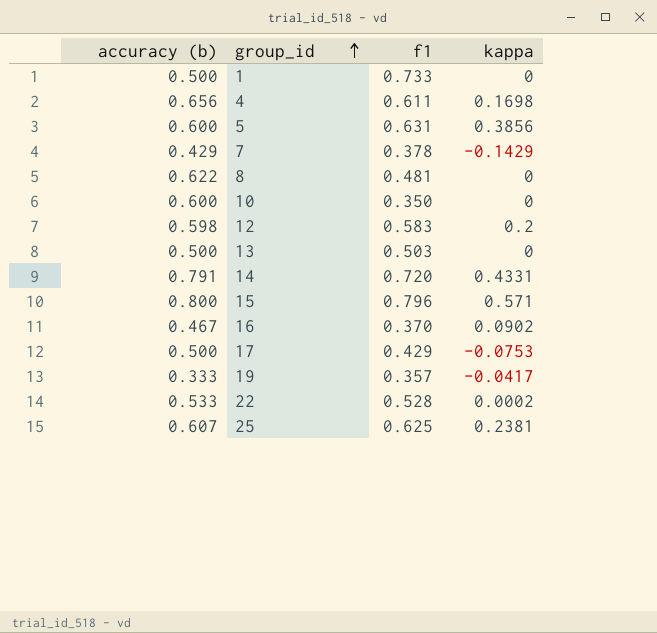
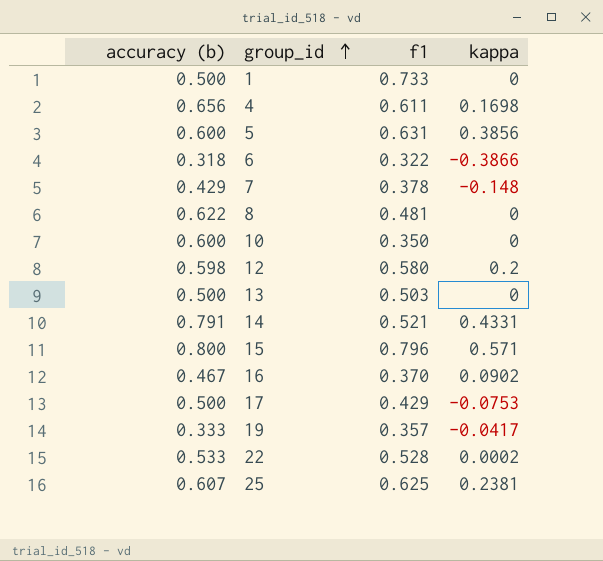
row 6: none -> 0.318 | 0.322 | -0.3866
7 | kappa: -0.1429 -> -0.148
12 | f1: 0.583 -> 0.580
14 | f1: 0.720 -> 0.521

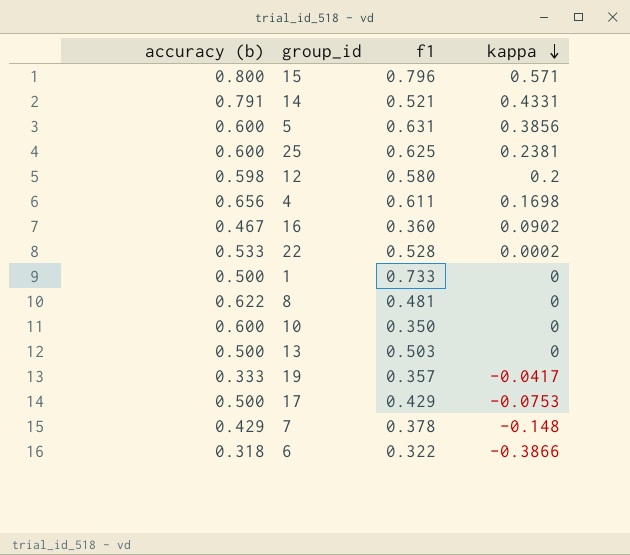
row order: group_id ascending -> kappa descending
25 | accuracy (b): 0.607 -> 0.600
16 | f1: 0.370 -> 0.360

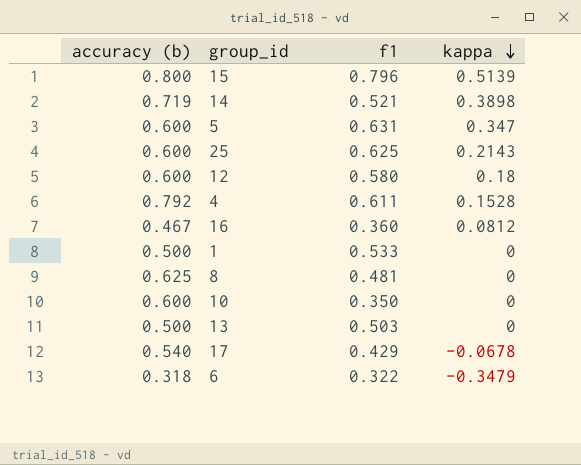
row 22: 0.533 | 0.528 | 0.0002 -> none
row 19: 0.333 | 0.357 | -0.0417 -> none
row 7: 0.429 | 0.378 | -0.148 -> none
15 | kappa: 0.571 -> 0.5139
14 | accuracy (b): 0.791 -> 0.719
14 | kappa: 0.4331 -> 0.3898
5 | kappa: 0.3856 -> 0.347
25 | kappa: 0.2381 -> 0.2143
12 | accuracy (b): 0.598 -> 0.600
12 | kappa: 0.2 -> 0.18
4 | accuracy (b): 0.656 -> 0.792
4 | kappa: 0.1698 -> 0.1528
16 | kappa: 0.0902 -> 0.0812
1 | f1: 0.733 -> 0.533
8 | accuracy (b): 0.622 -> 0.625
17 | accuracy (b): 0.500 -> 0.540
17 | kappa: -0.0753 -> -0.0678
6 | kappa: -0.3866 -> -0.3479

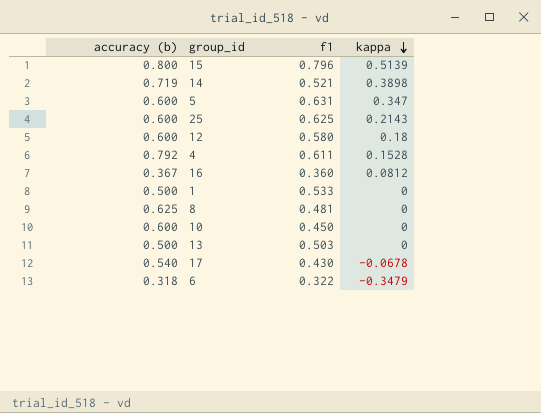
16 | accuracy (b): 0.467 -> 0.367
10 | f1: 0.350 -> 0.450
17 | f1: 0.429 -> 0.430

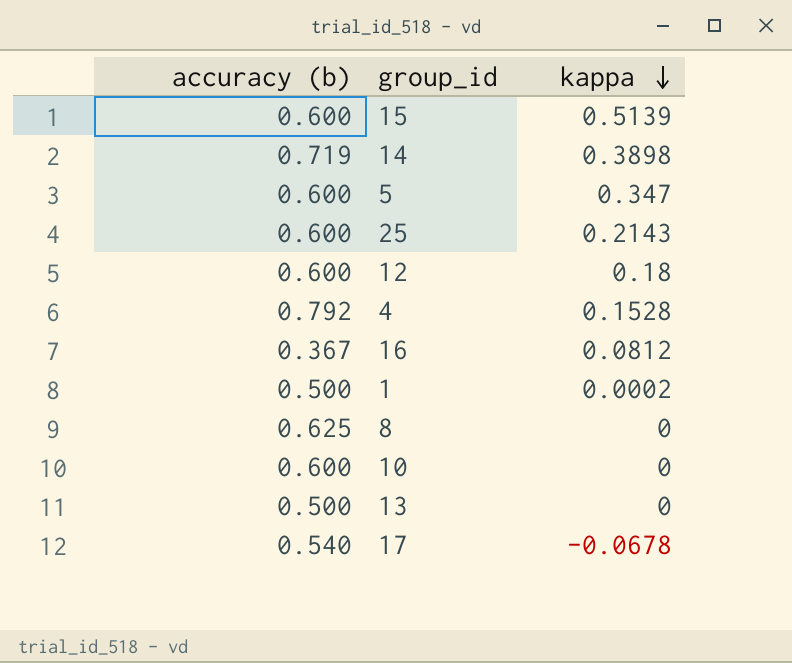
column f1 | position: 3 -> none
row 6: 0.318 | 0.322 | -0.3479 -> none
15 | accuracy (b): 0.800 -> 0.600
1 | kappa: 0 -> 0.0002

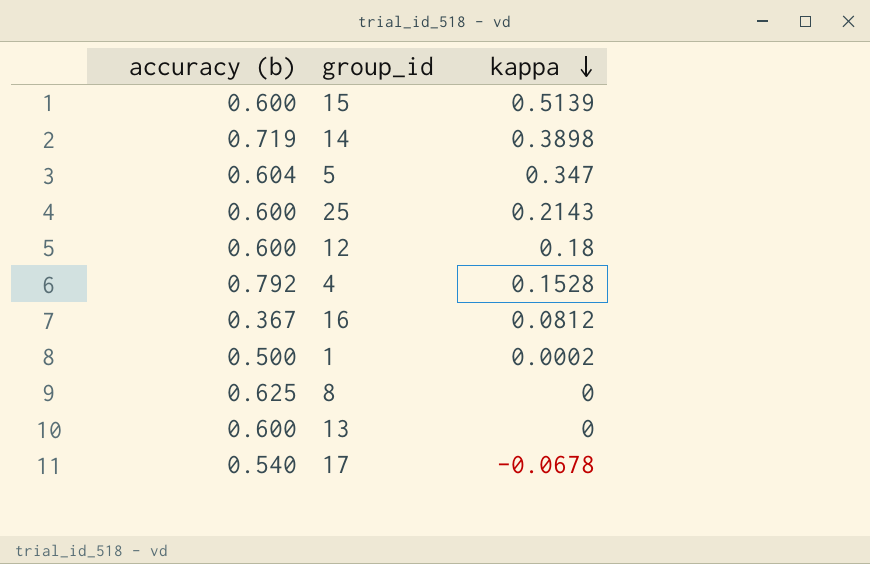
row 10: 0.600 | 0 -> none
5 | accuracy (b): 0.600 -> 0.604
13 | accuracy (b): 0.500 -> 0.600

